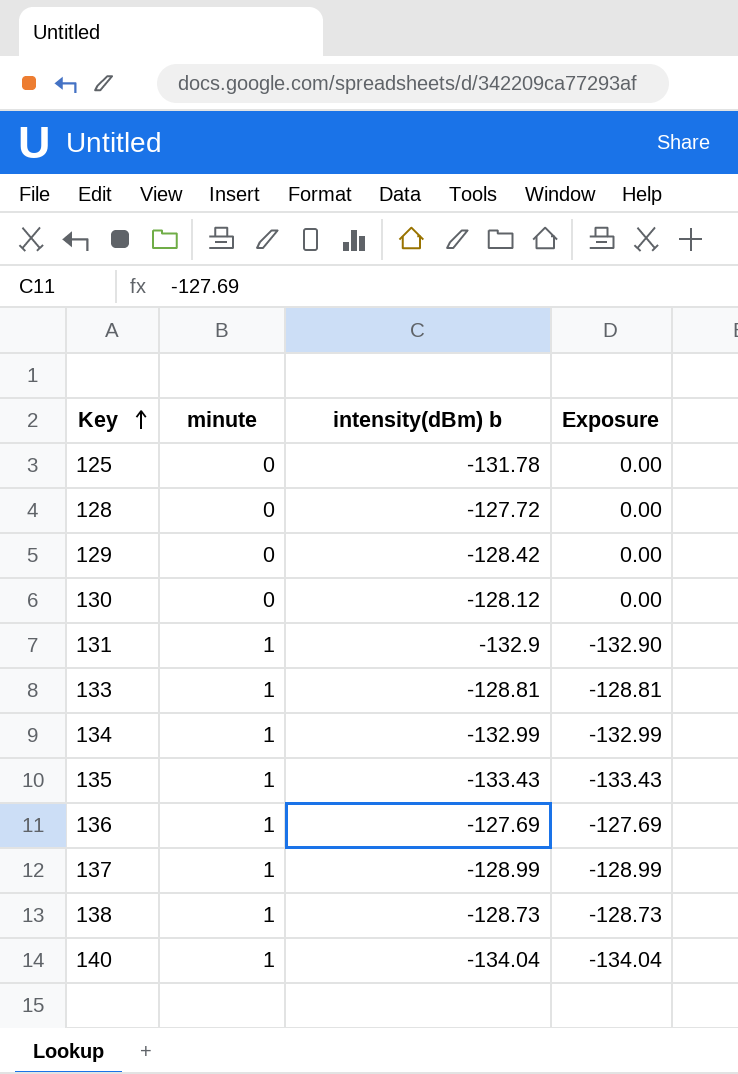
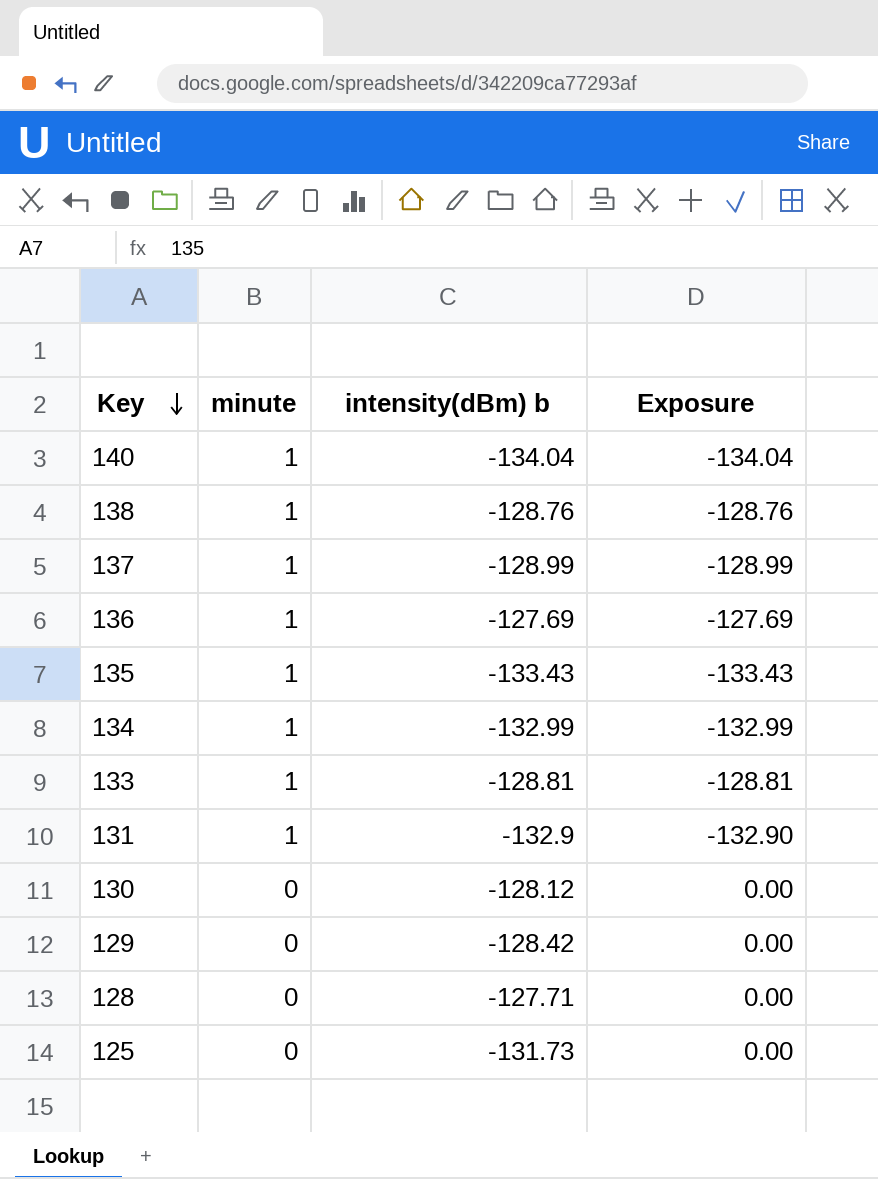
row order: Key ascending -> Key descending
138 | intensity(dBm) b: -128.73 -> -128.76
138 | Exposure: -128.73 -> -128.76
128 | intensity(dBm) b: -127.72 -> -127.71
125 | intensity(dBm) b: -131.78 -> -131.73

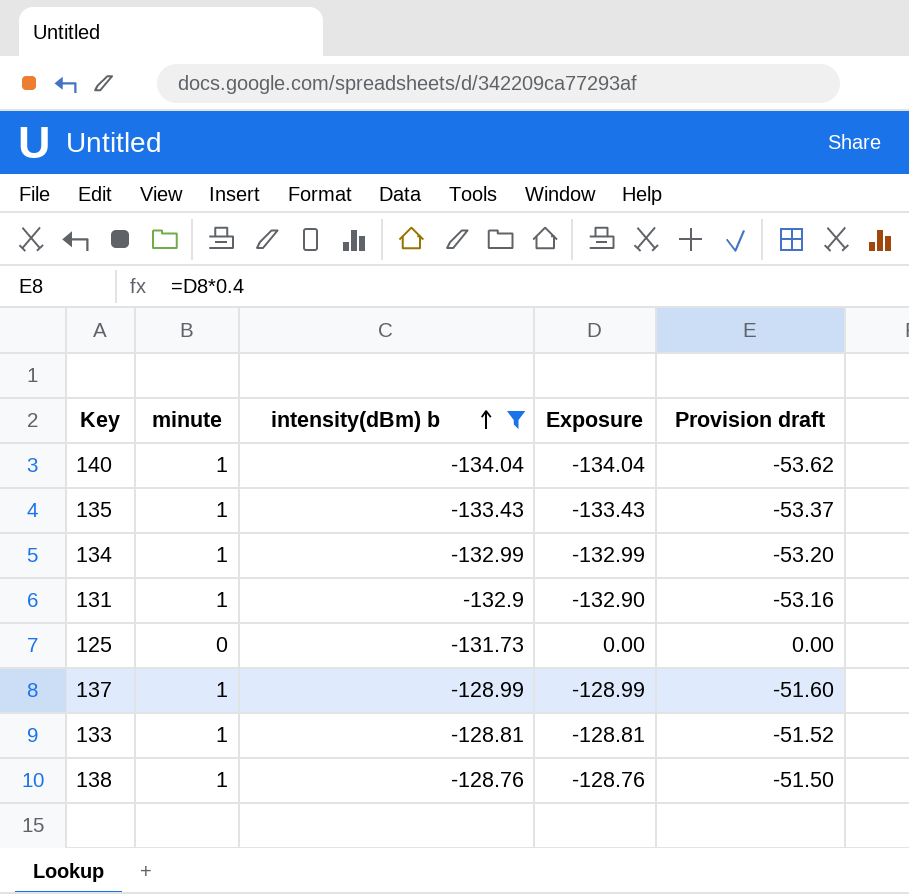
filter: none -> intensity(dBm) b <= -128.76
row order: Key descending -> intensity(dBm) b ascending
column Provision draft | formula: none -> [Exposure] * 0.4

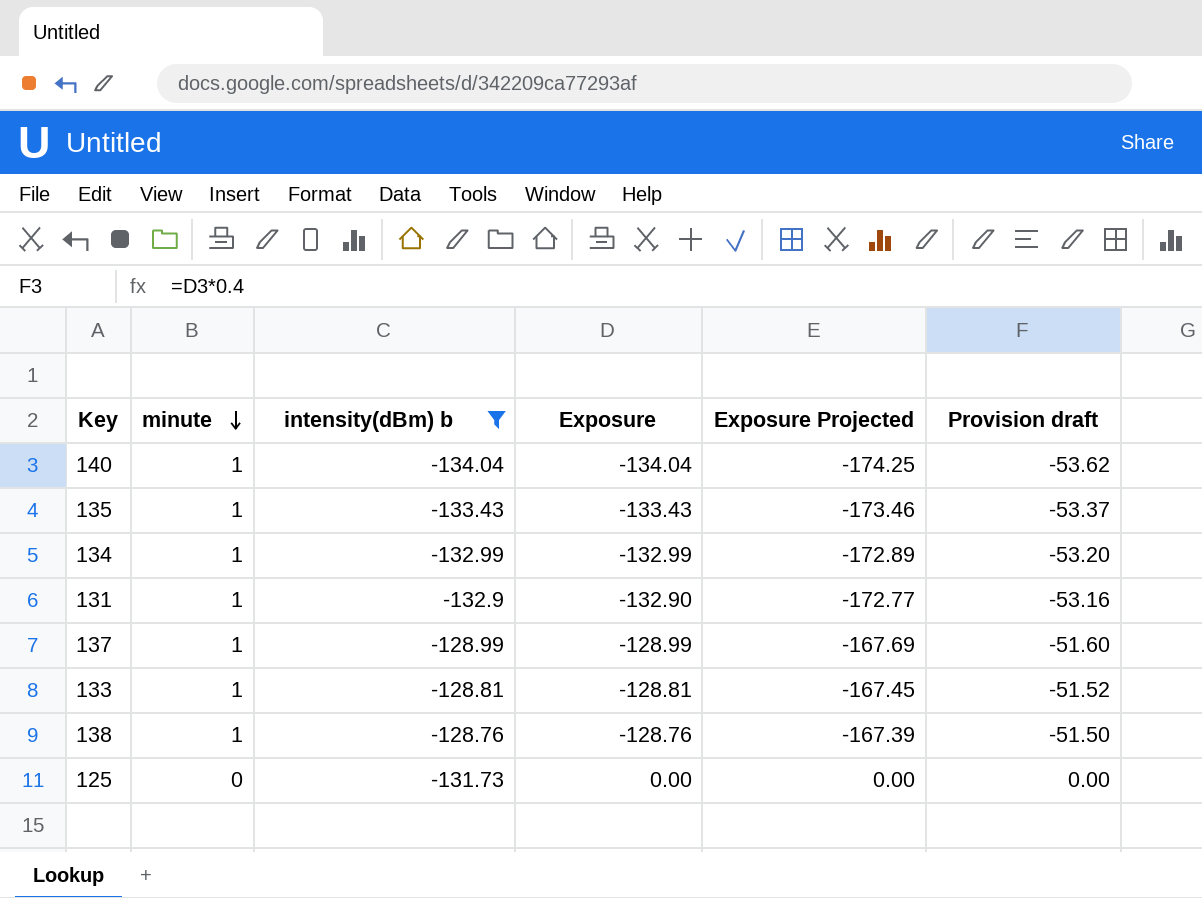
row order: intensity(dBm) b ascending -> minute descending
column Exposure Projected | formula: none -> [Exposure] * 1.3

